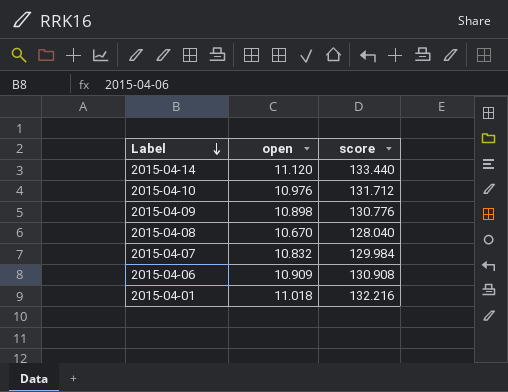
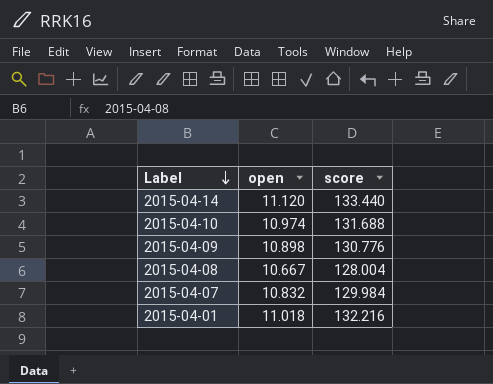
row 2015-04-06: 10.909 | 130.908 -> none
2015-04-10 | open: 10.976 -> 10.974
2015-04-10 | score: 131.712 -> 131.688
2015-04-08 | open: 10.670 -> 10.667
2015-04-08 | score: 128.040 -> 128.004

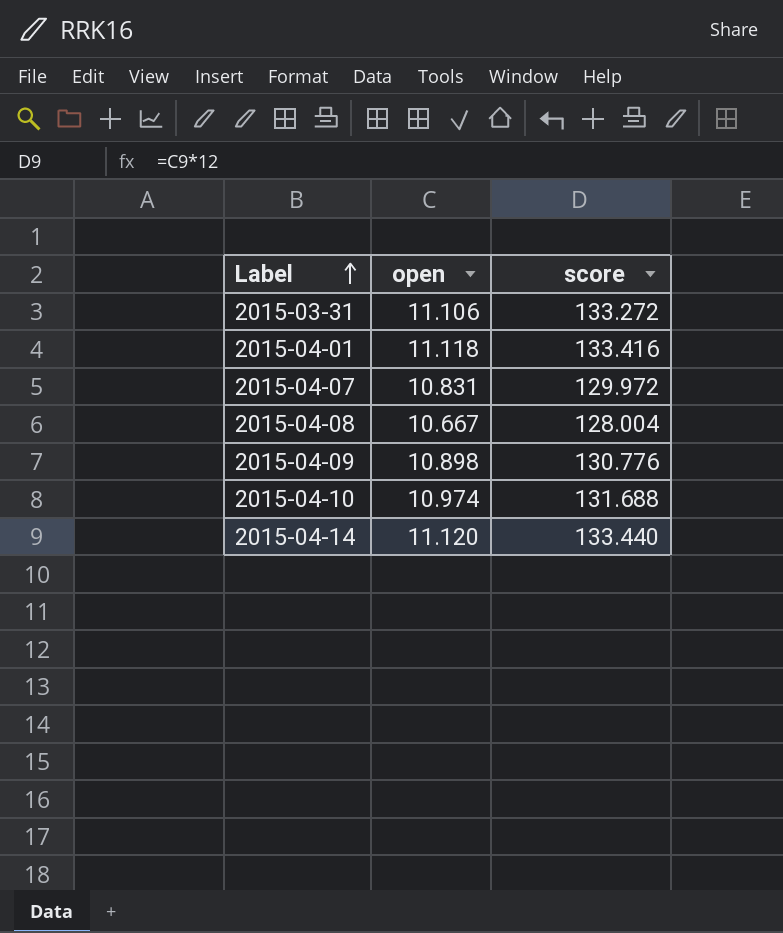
row order: Label descending -> Label ascending
row 2015-03-31: none -> 11.106 | 133.272
2015-04-01 | open: 11.018 -> 11.118
2015-04-01 | score: 132.216 -> 133.416
2015-04-07 | open: 10.832 -> 10.831
2015-04-07 | score: 129.984 -> 129.972

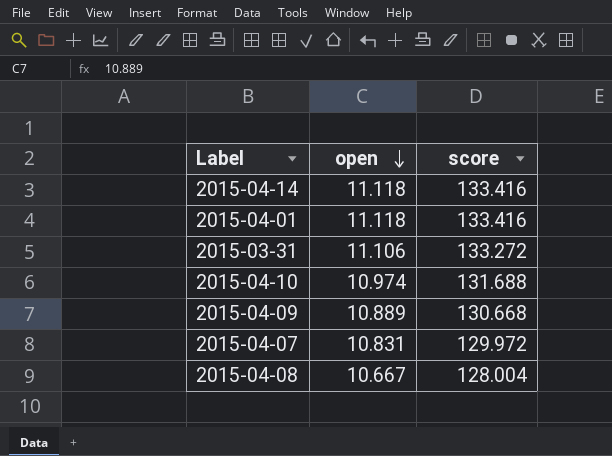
row order: Label ascending -> open descending
2015-04-14 | open: 11.120 -> 11.118
2015-04-14 | score: 133.440 -> 133.416
2015-04-09 | open: 10.898 -> 10.889
2015-04-09 | score: 130.776 -> 130.668

